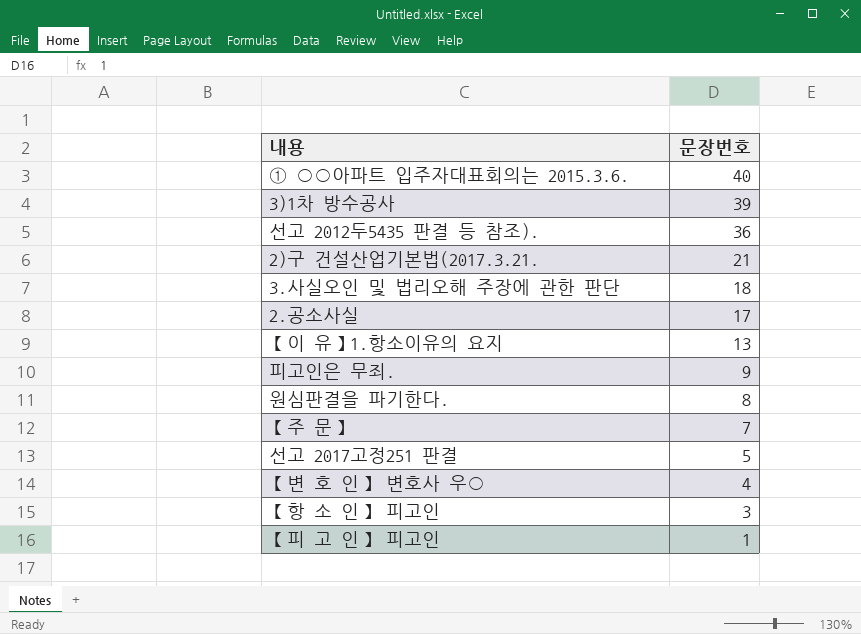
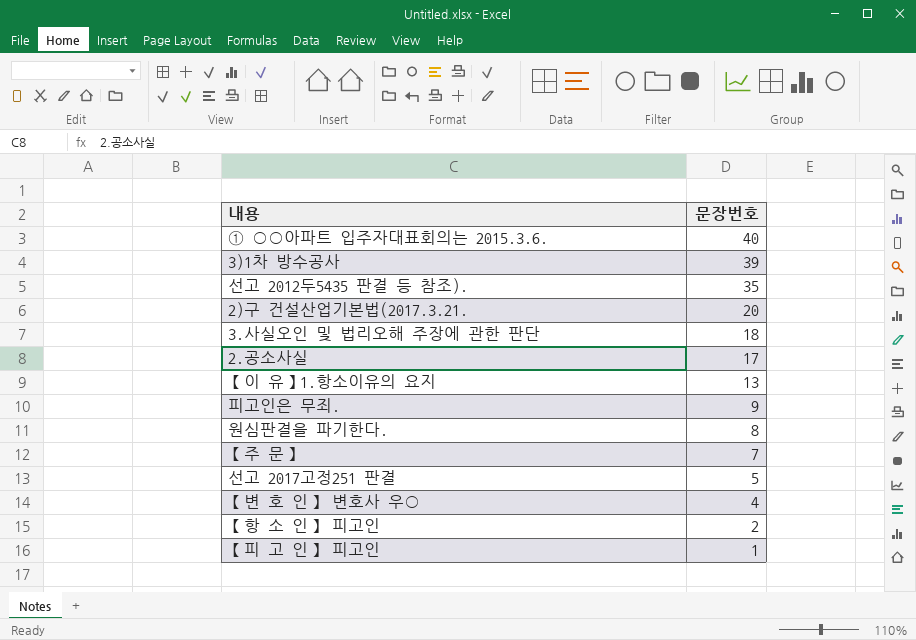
선고 2012두5435 판결 등 참조). | 문장번호: 36 -> 35
2)구 건설산업기본법(2017.3.21. | 문장번호: 21 -> 20
【항 소 인】 피고인 | 문장번호: 3 -> 2

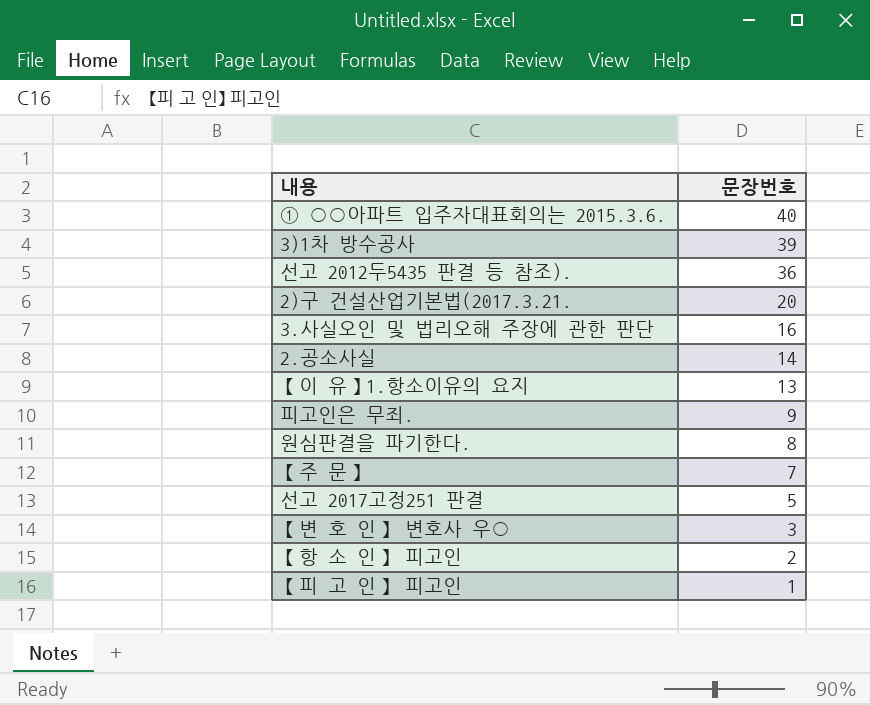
선고 2012두5435 판결 등 참조). | 문장번호: 35 -> 36
3.사실오인 및 법리오해 주장에 관한 판단 | 문장번호: 18 -> 16
2.공소사실 | 문장번호: 17 -> 14
【변 호 인】 변호사 우○ | 문장번호: 4 -> 3

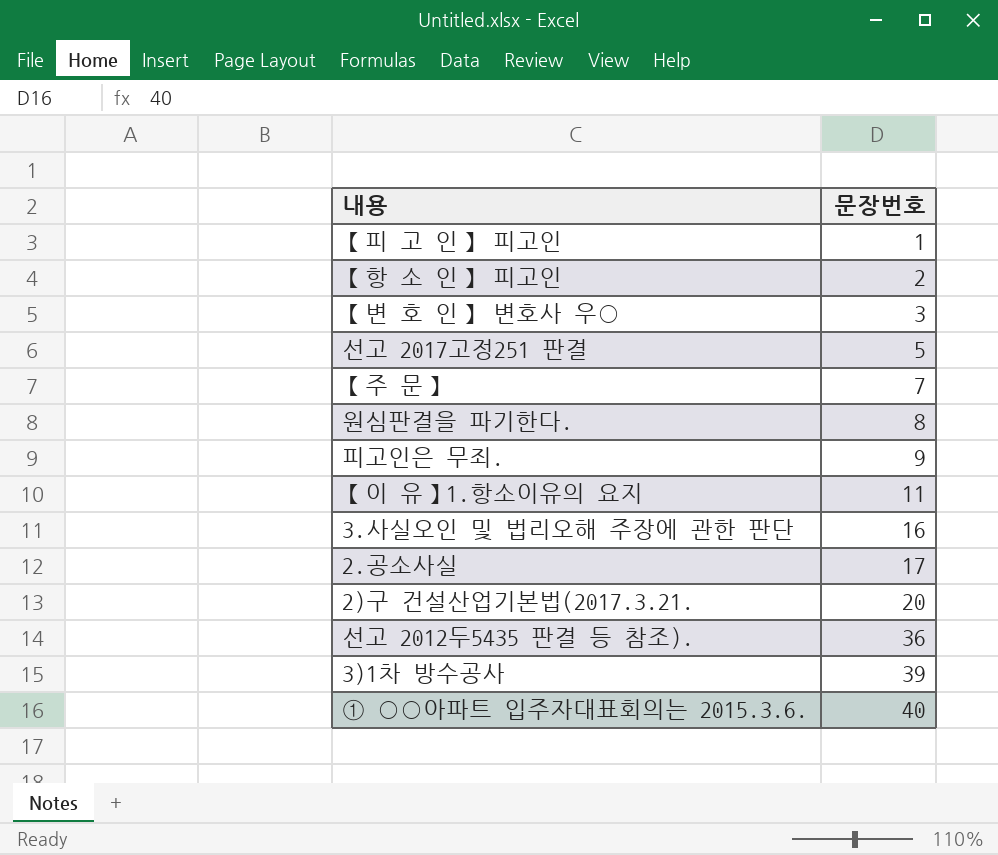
row order: 문장번호 descending -> 문장번호 ascending
【이 유】1.항소이유의 요지 | 문장번호: 13 -> 11
2.공소사실 | 문장번호: 14 -> 17

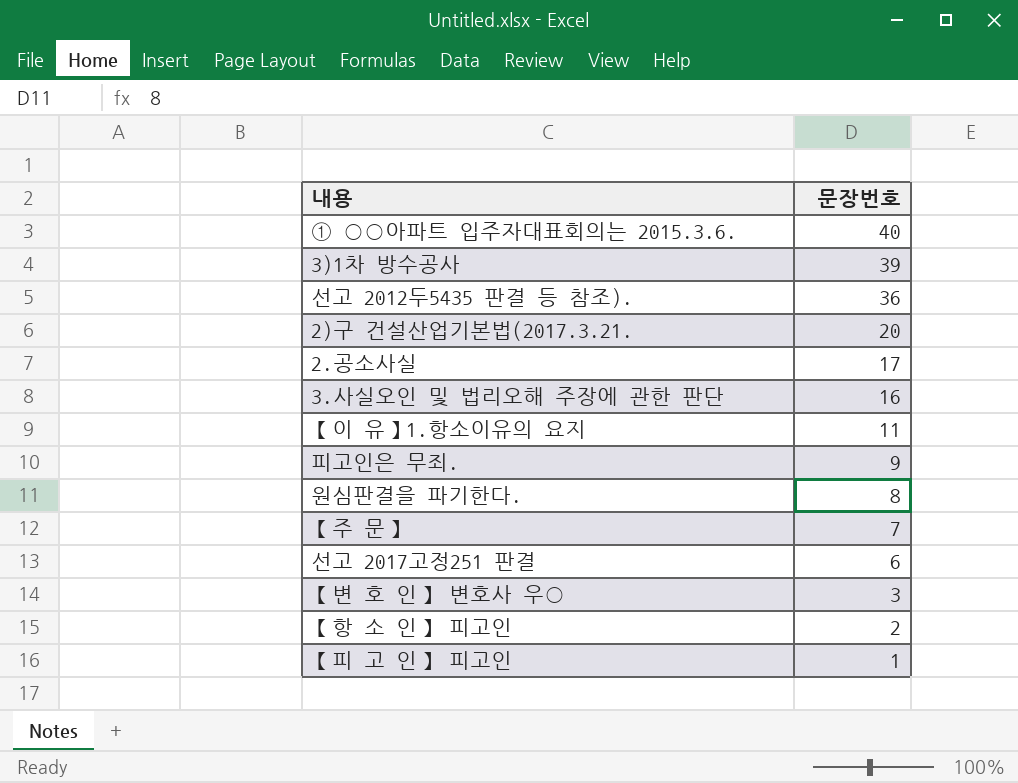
row order: 문장번호 ascending -> 문장번호 descending
선고 2017고정251 판결 | 문장번호: 5 -> 6

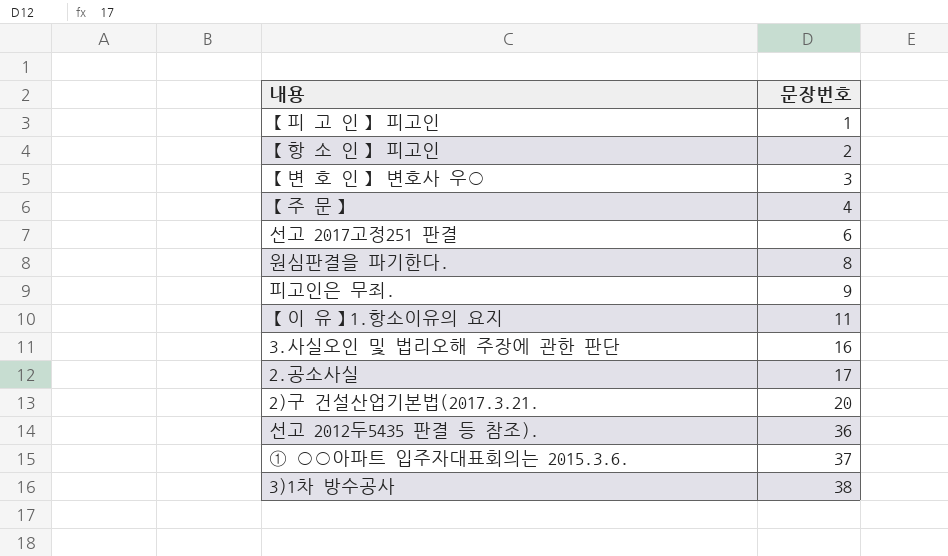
row order: 문장번호 descending -> 문장번호 ascending
【주 문】 | 문장번호: 7 -> 4
① ○○아파트 입주자대표회의는 2015.3.6. | 문장번호: 40 -> 37
3)1차 방수공사 | 문장번호: 39 -> 38

